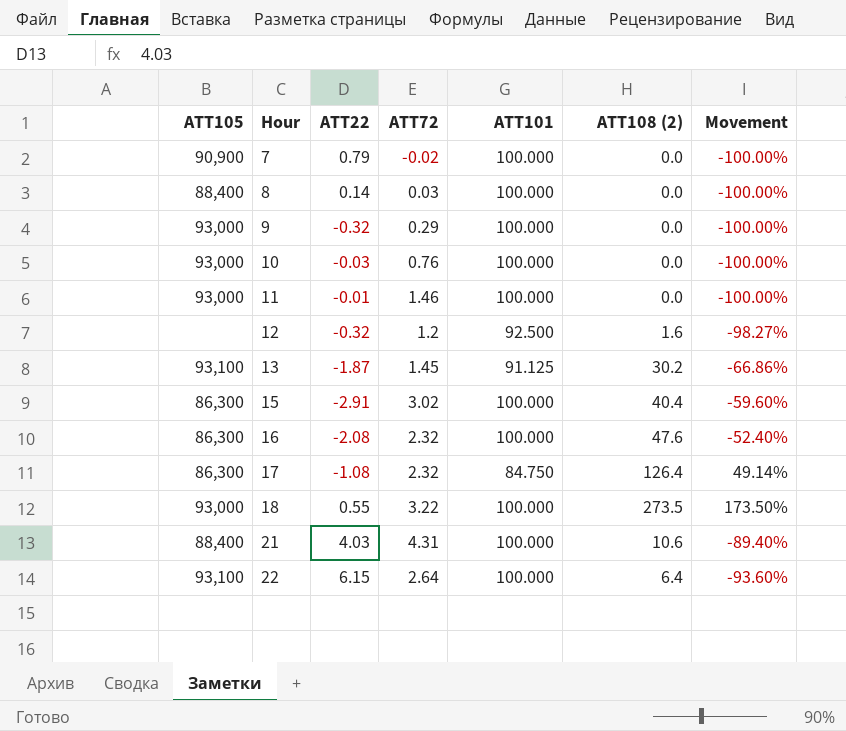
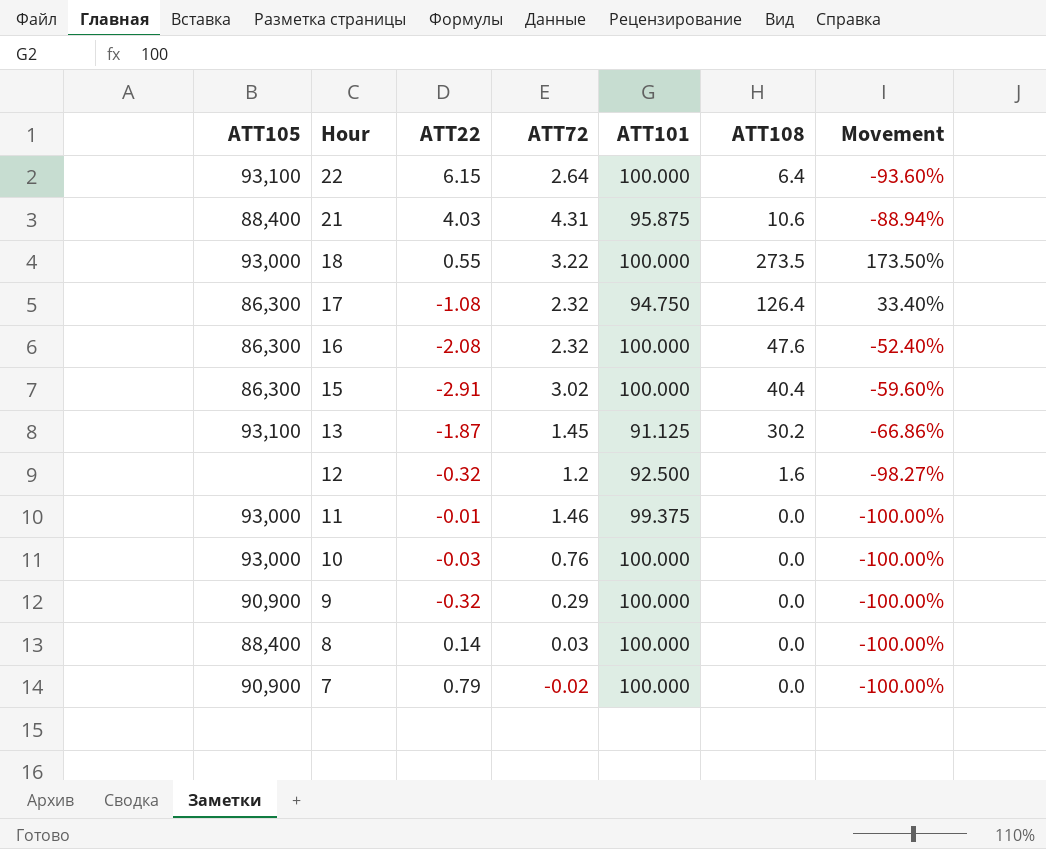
row order: Hour ascending -> Hour descending
column name: ATT108 (2) -> ATT108
21 | ATT101: 100.000 -> 95.875
21 | Movement: -89.40% -> -88.94%
17 | ATT101: 84.750 -> 94.750
17 | Movement: 49.14% -> 33.40%
11 | ATT101: 100.000 -> 99.375
9 | ATT105: 93,000 -> 90,900

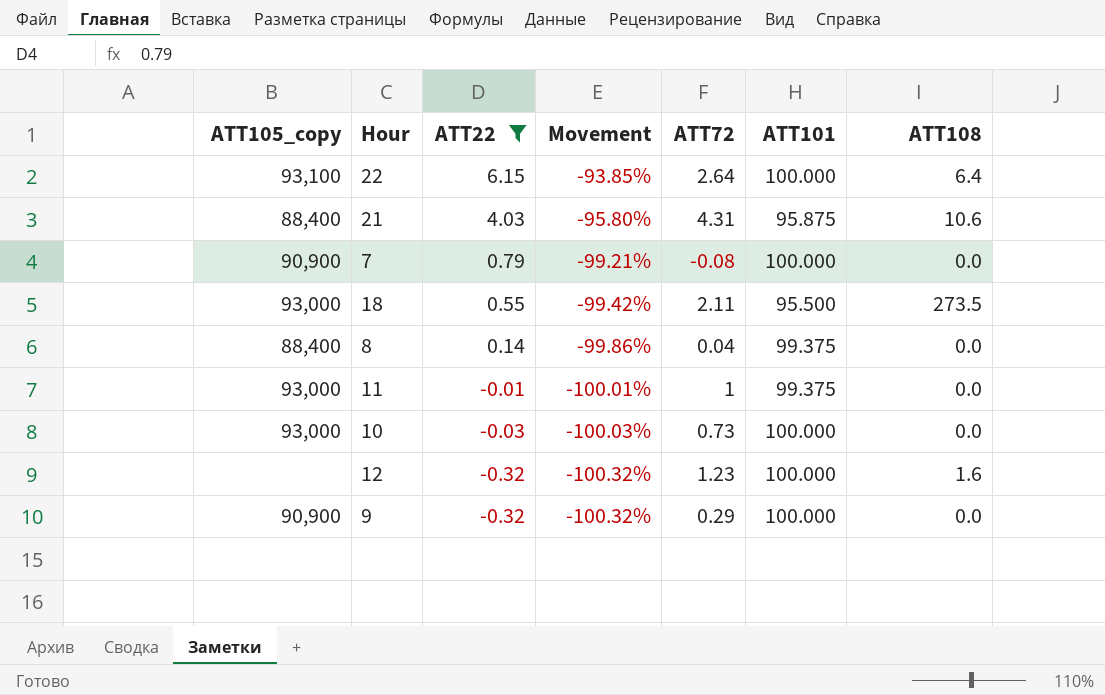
filter: none -> ATT22 >= -0.32
row order: Hour descending -> ATT22 descending
column name: ATT105 -> ATT105_copy
column Movement | formula: ([ATT108] - [ATT101]) / [ATT101] -> ([ATT22] - [ATT101]) / [ATT101]
column Movement | position: 7 -> 4
7 | ATT72: -0.02 -> -0.08
18 | ATT72: 3.22 -> 2.11
18 | ATT101: 100.000 -> 95.500
8 | ATT72: 0.03 -> 0.04
8 | ATT101: 100.000 -> 99.375
11 | ATT72: 1.46 -> 1
10 | ATT72: 0.76 -> 0.73
12 | ATT72: 1.2 -> 1.23
12 | ATT101: 92.500 -> 100.000

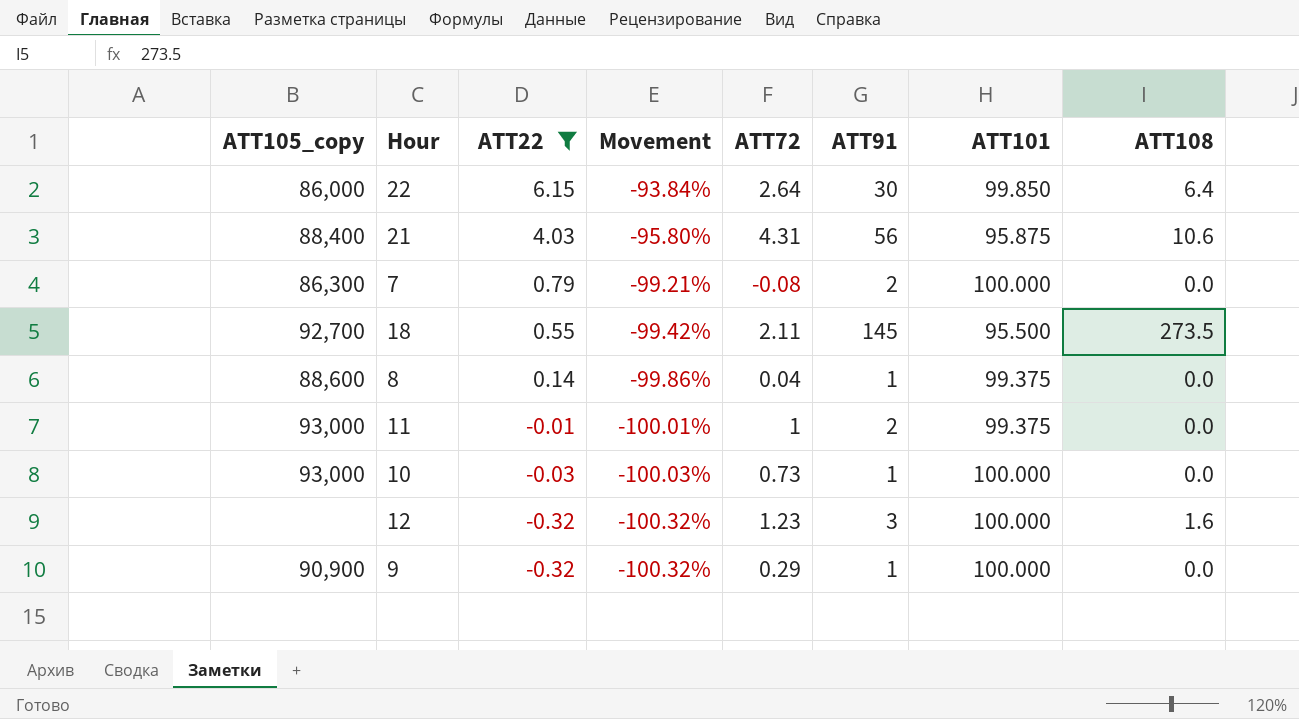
column ATT91 | position: none -> 6
22 | ATT105_copy: 93,100 -> 86,000
22 | Movement: -93.85% -> -93.84%
22 | ATT101: 100.000 -> 99.850
7 | ATT105_copy: 90,900 -> 86,300
18 | ATT105_copy: 93,000 -> 92,700
8 | ATT105_copy: 88,400 -> 88,600

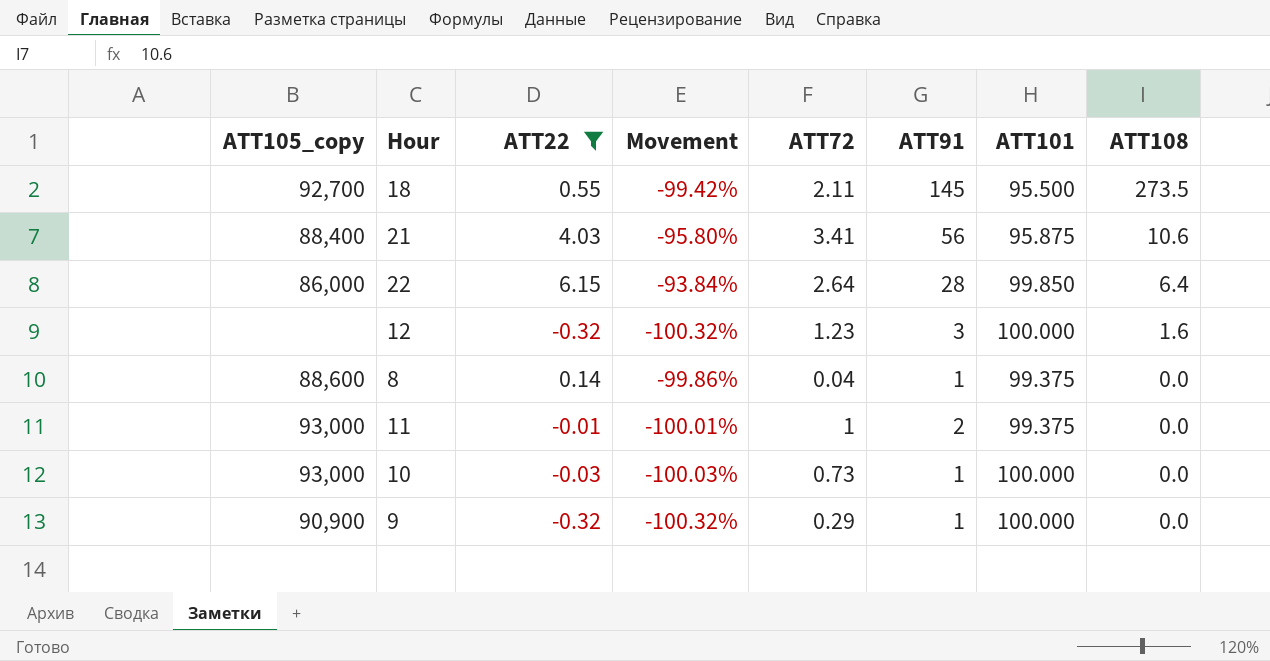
row order: ATT22 descending -> ATT108 descending
row 7: 86,300 | 0.79 | -99.21% | -0.08 | 2 | 100.000 | 0.0 -> none
21 | ATT72: 4.31 -> 3.41
22 | ATT91: 30 -> 28

